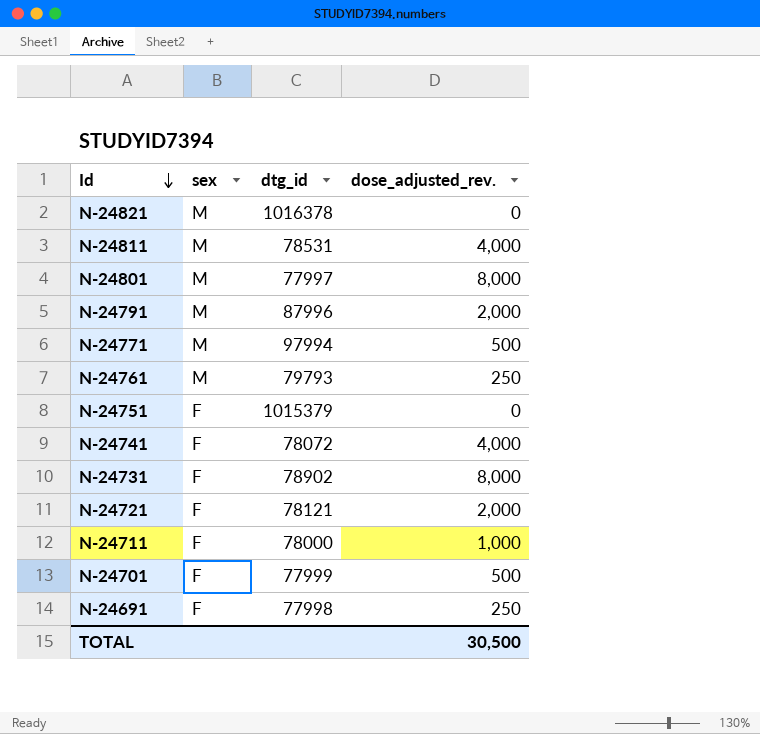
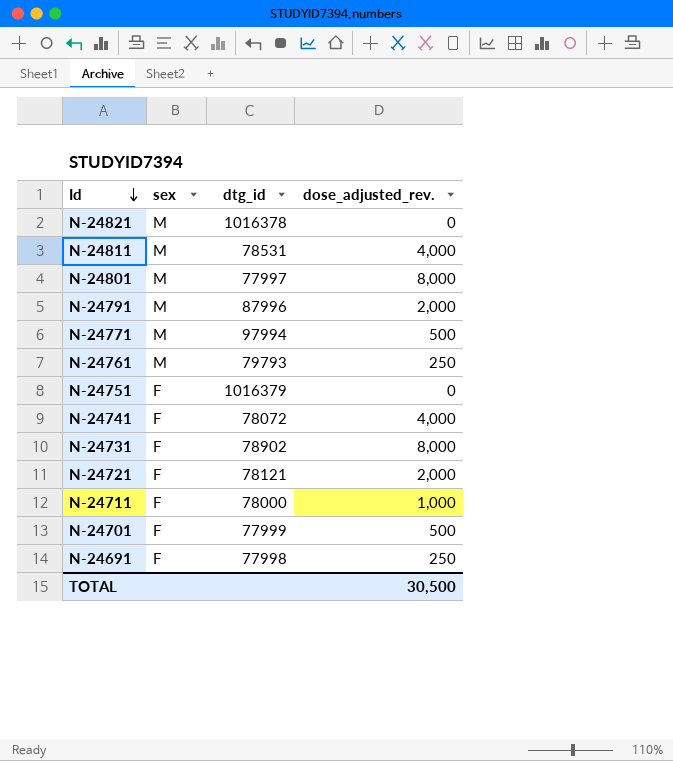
N-24751 | dtg_id: 1015379 -> 1016379

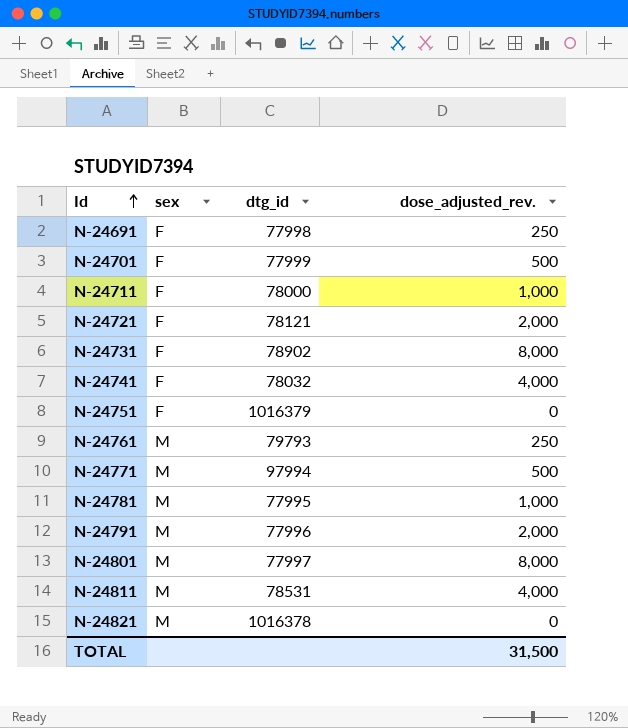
row order: Id descending -> Id ascending
N-24741 | dtg_id: 78072 -> 78032
row N-24781: none -> M | 77995 | 1,000
N-24791 | dtg_id: 87996 -> 77996
TOTAL | dose_adjusted_rev.: 30,500 -> 31,500

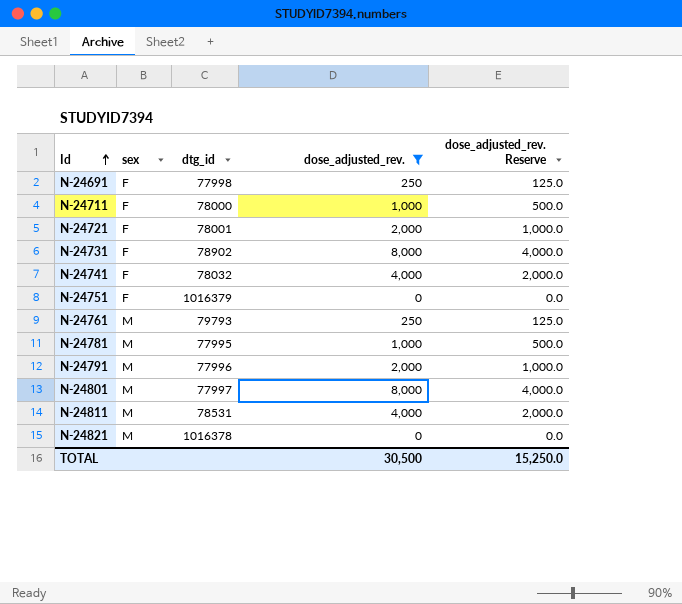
filter: none -> dose_adjusted_rev. != 500
column dose_adjusted_rev. Reserve | formula: none -> [dose_adjusted_rev.] * 0.5
N-24721 | dtg_id: 78121 -> 78001
TOTAL | dose_adjusted_rev.: 31,500 -> 30,500

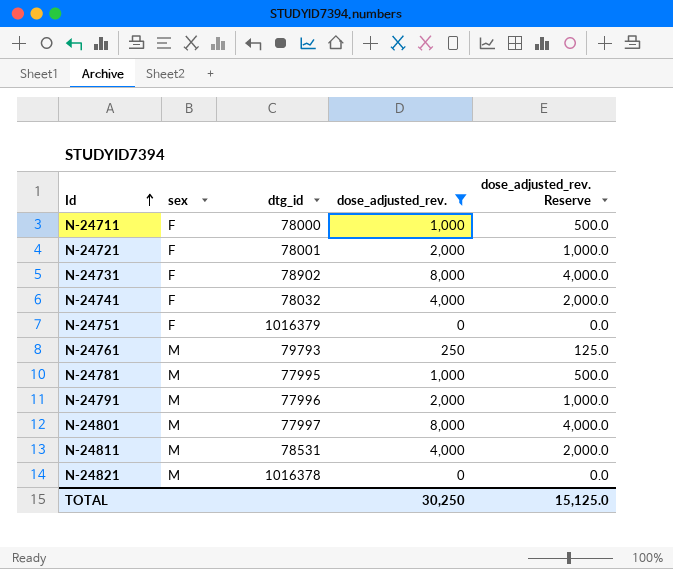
row N-24691: F | 77998 | 250 | 125.0 -> none
TOTAL | dose_adjusted_rev.: 30,500 -> 30,250
TOTAL | dose_adjusted_rev. Reserve: 15,250.0 -> 15,125.0

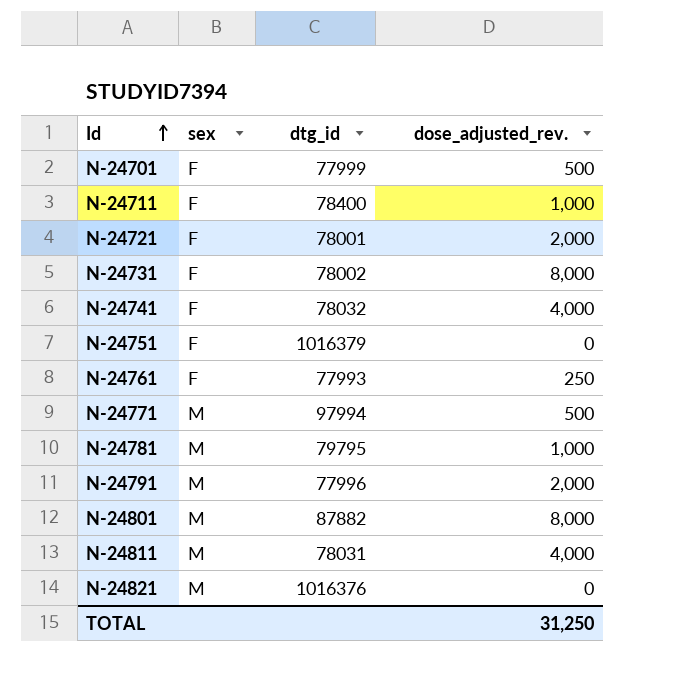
filter: dose_adjusted_rev. != 500 -> none
column dose_adjusted_rev. Reserve | formula: [dose_adjusted_rev.] * 0.5 -> none
N-24711 | dtg_id: 78000 -> 78400
N-24731 | dtg_id: 78902 -> 78002
N-24761 | sex: M -> F
N-24761 | dtg_id: 79793 -> 77993
N-24781 | dtg_id: 77995 -> 79795
N-24801 | dtg_id: 77997 -> 87882
N-24811 | dtg_id: 78531 -> 78031
N-24821 | dtg_id: 1016378 -> 1016376
TOTAL | dose_adjusted_rev.: 30,250 -> 31,250

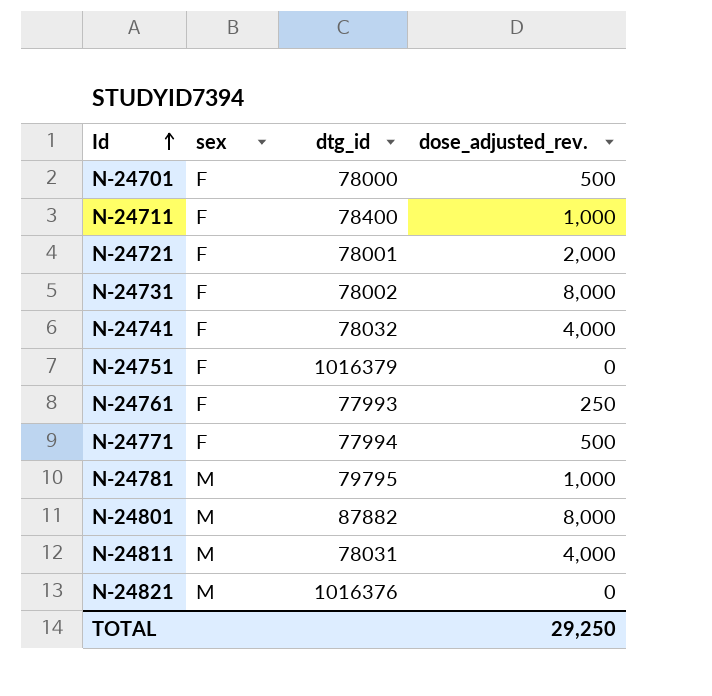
row N-24791: M | 77996 | 2,000 -> none
N-24701 | dtg_id: 77999 -> 78000
N-24771 | sex: M -> F
N-24771 | dtg_id: 97994 -> 77994
TOTAL | dose_adjusted_rev.: 31,250 -> 29,250

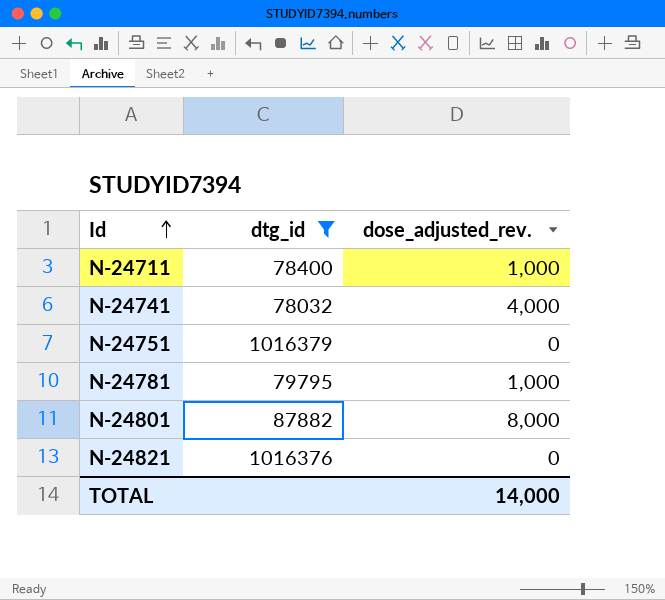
filter: none -> dtg_id >= 78032
column sex | position: 2 -> none
TOTAL | dose_adjusted_rev.: 29,250 -> 14,000

